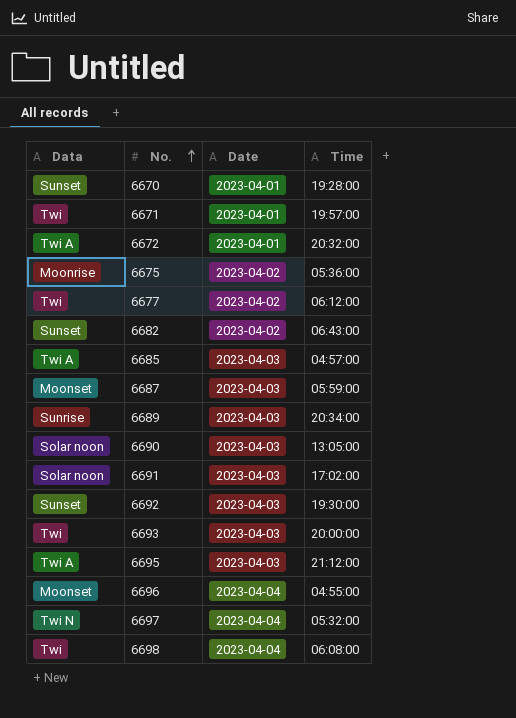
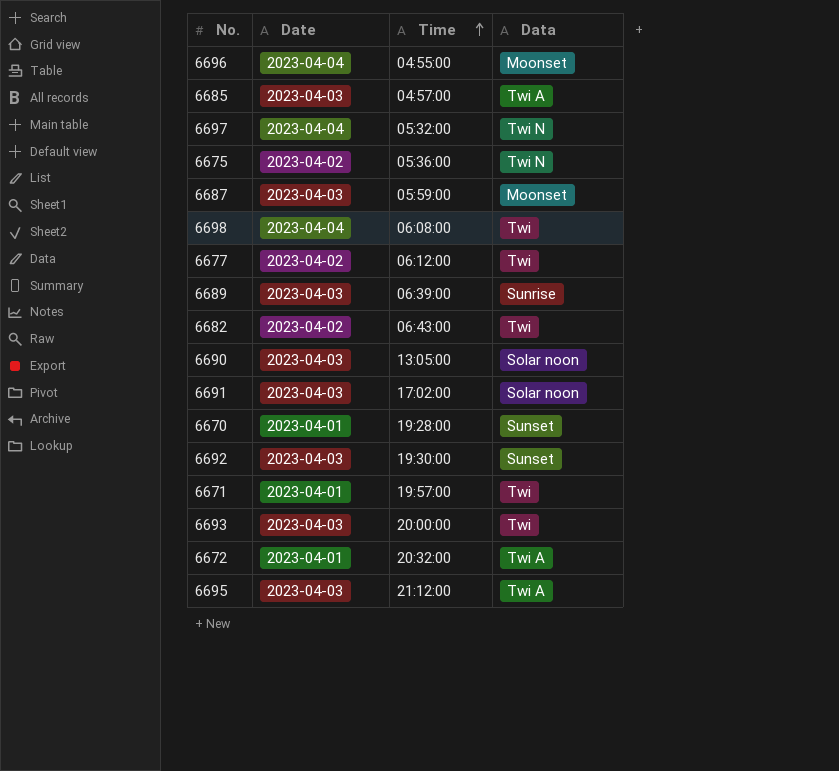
row order: No. ascending -> Time ascending
column Data | position: 1 -> 4
6675 | Data: Moonrise -> Twi N
6689 | Time: 20:34:00 -> 06:39:00
6682 | Data: Sunset -> Twi

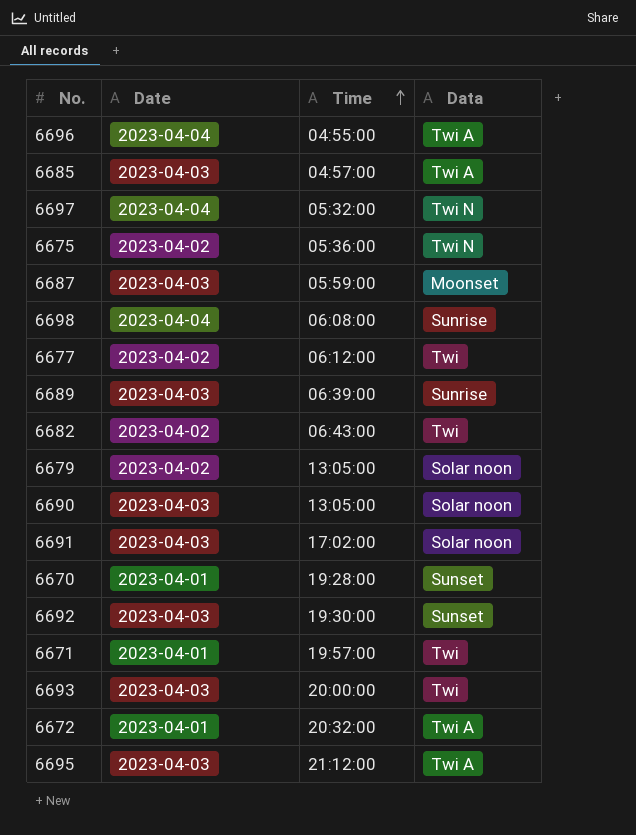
6696 | Data: Moonset -> Twi A
6698 | Data: Twi -> Sunrise
row 6679: none -> 2023-04-02 | 13:05:00 | Solar noon

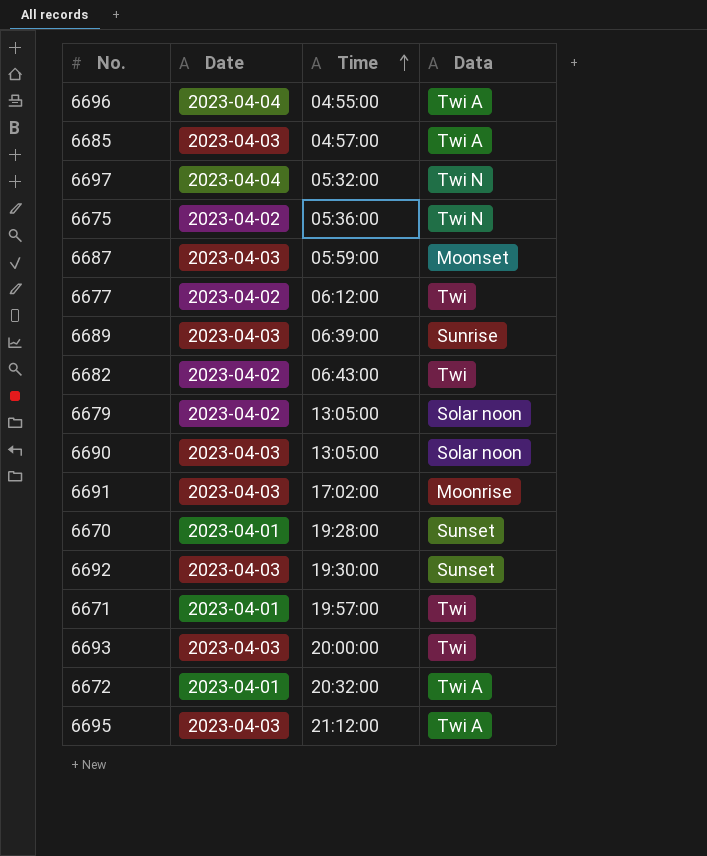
row 6698: 2023-04-04 | 06:08:00 | Sunrise -> none
6691 | Data: Solar noon -> Moonrise

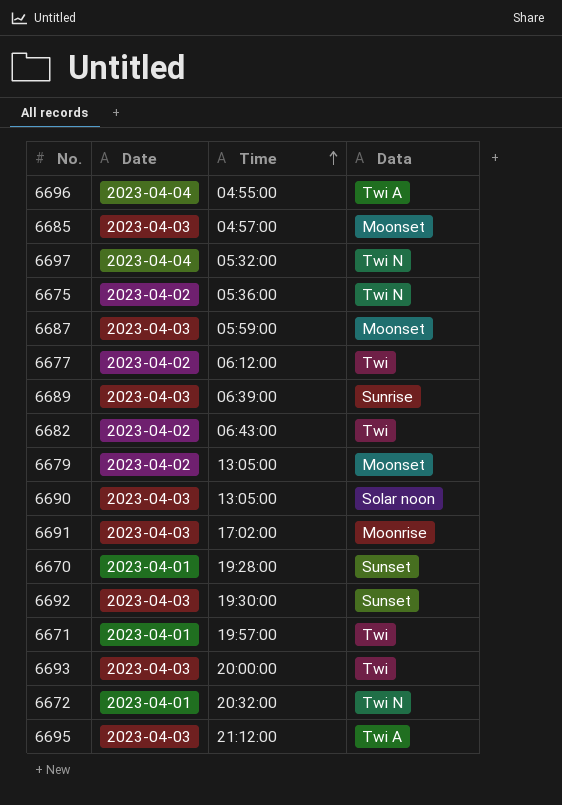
6685 | Data: Twi A -> Moonset
6679 | Data: Solar noon -> Moonset
6672 | Data: Twi A -> Twi N

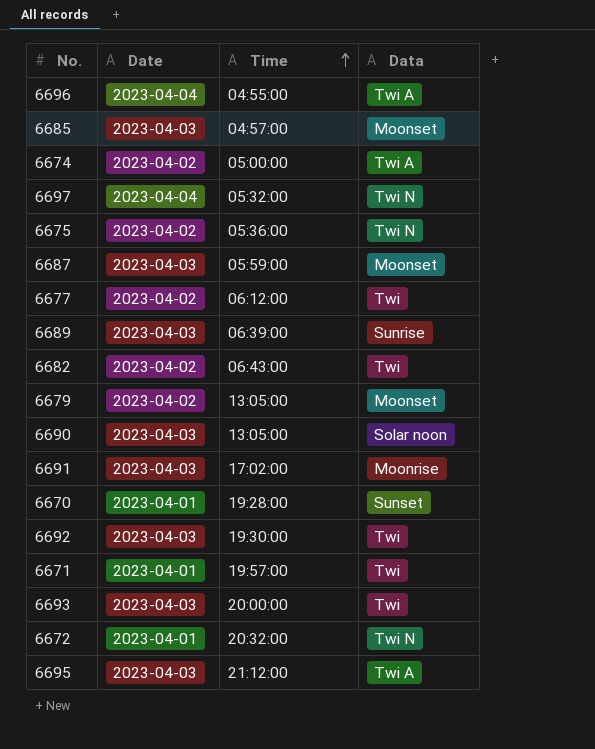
row 6674: none -> 2023-04-02 | 05:00:00 | Twi A
6692 | Data: Sunset -> Twi

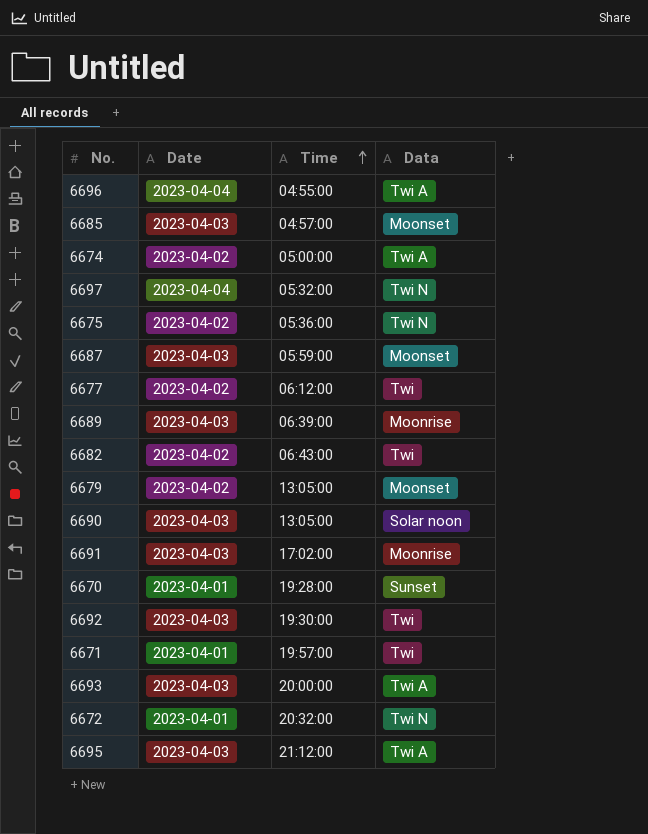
6689 | Data: Sunrise -> Moonrise
6693 | Data: Twi -> Twi A

